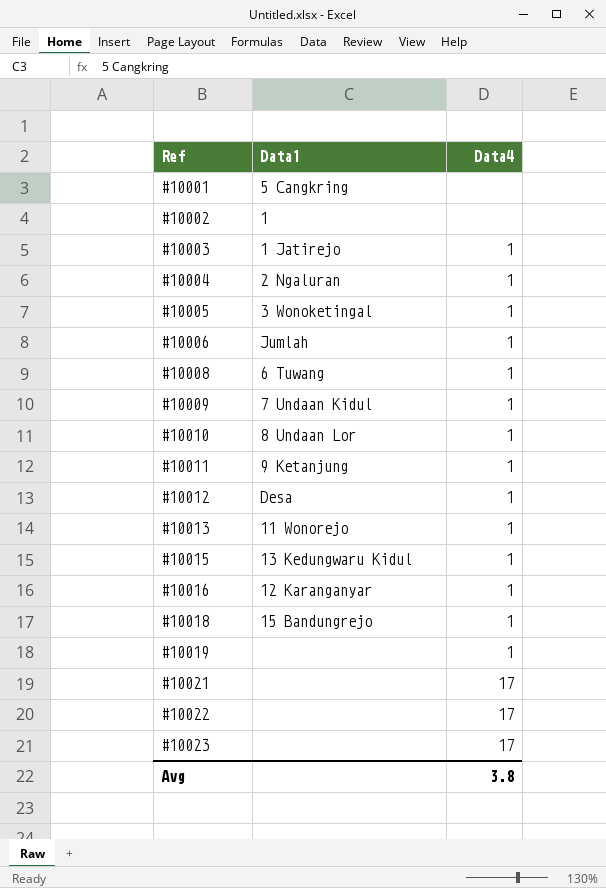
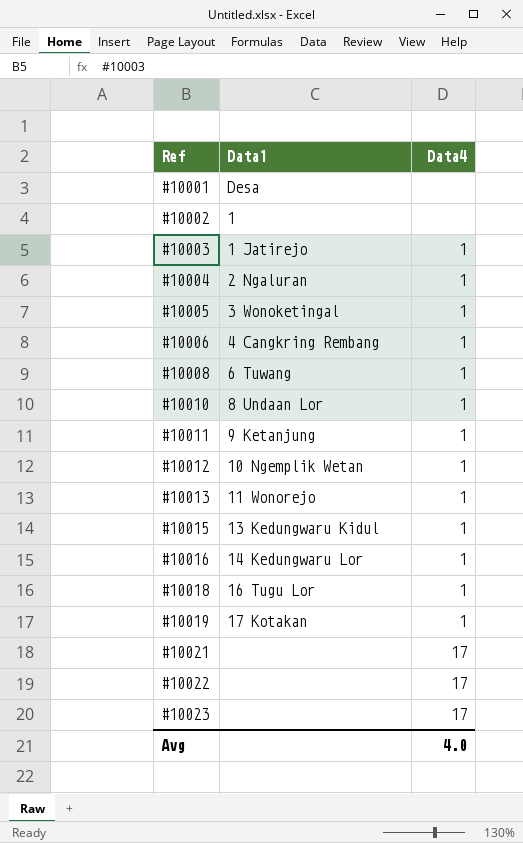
row #10009: 7 Undaan Kidul | 1 -> none
#10001 | Data1: 5 Cangkring -> Desa
#10006 | Data1: Jumlah -> 4 Cangkring Rembang
#10012 | Data1: Desa -> 10 Ngemplik Wetan
#10016 | Data1: 12 Karanganyar -> 14 Kedungwaru Lor
#10018 | Data1: 15 Bandungrejo -> 16 Tugu Lor
#10019 | Data1: none -> 17 Kotakan
Avg | Data4: 3.8 -> 4.0

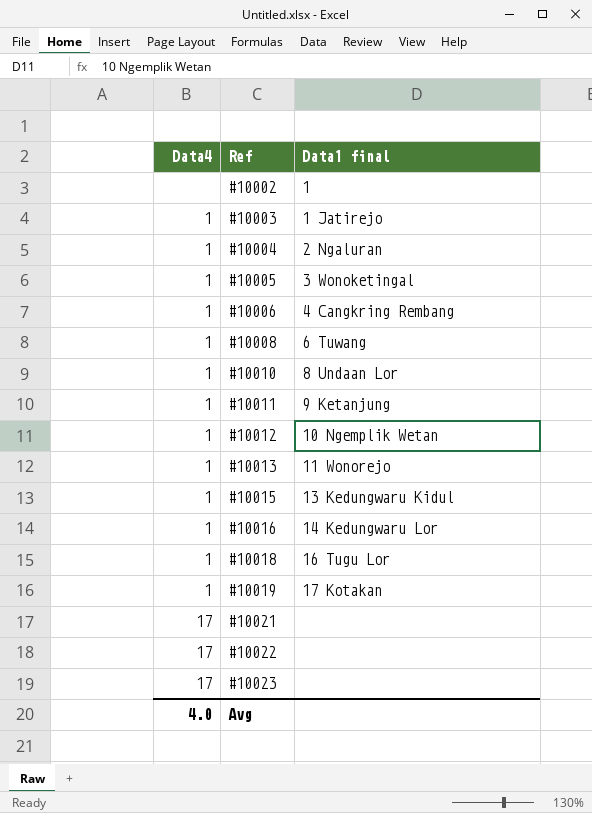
column Data4 | position: 3 -> 1
column name: Data1 -> Data1 final
row #10001: Desa | none -> none

